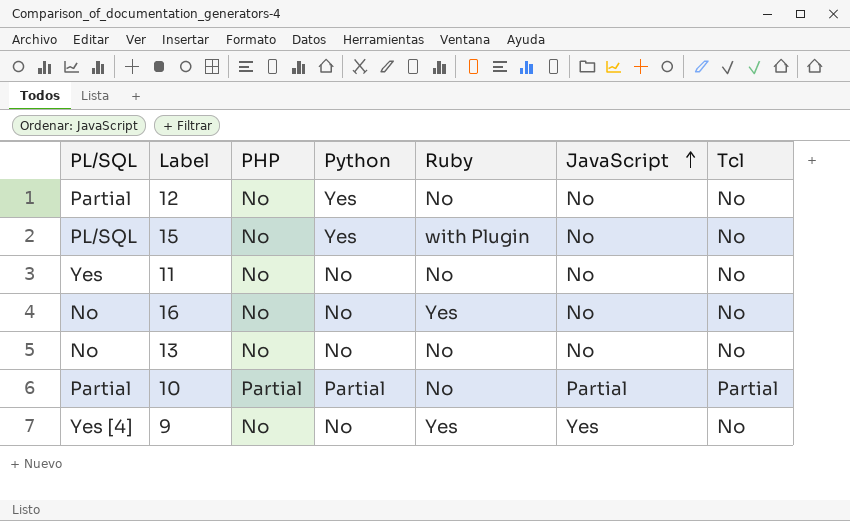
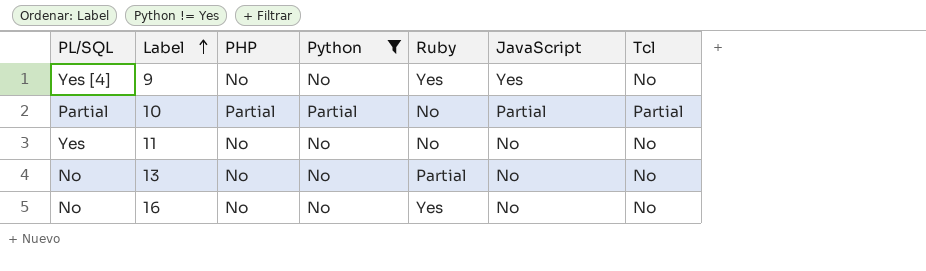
filter: none -> Python != Yes
row order: JavaScript ascending -> Label ascending
13 | Ruby: No -> Partial

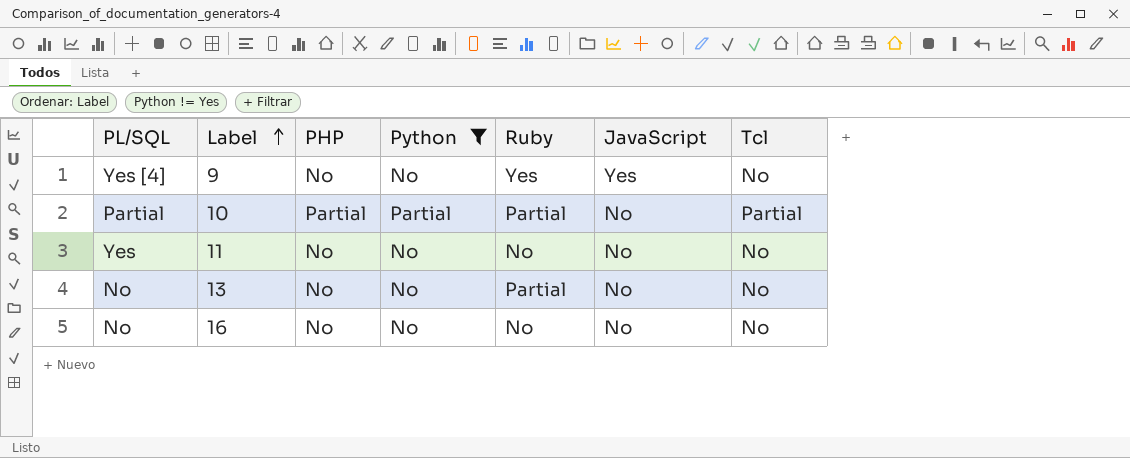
10 | Ruby: No -> Partial
10 | JavaScript: Partial -> No
16 | Ruby: Yes -> No

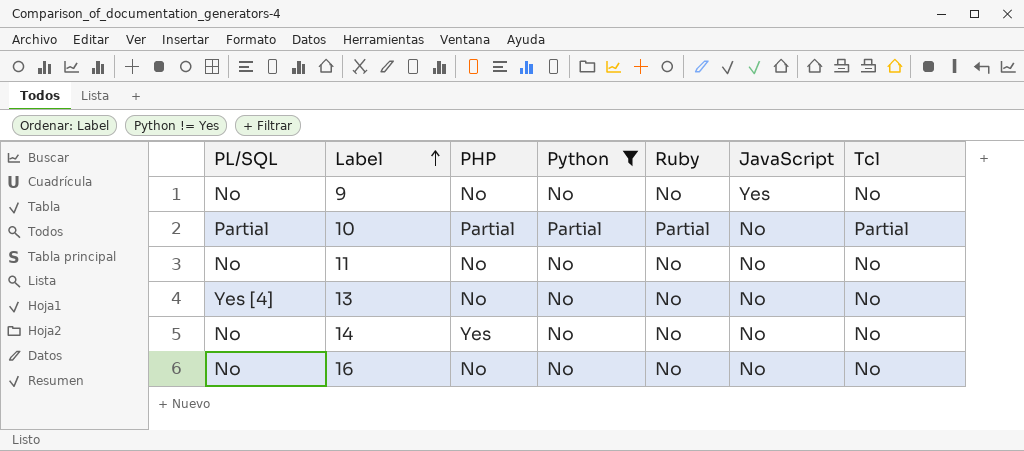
9 | PL/SQL: Yes [4] -> No
9 | Ruby: Yes -> No
11 | PL/SQL: Yes -> No
13 | PL/SQL: No -> Yes [4]
13 | Ruby: Partial -> No
row 14: none -> No | Yes | No | No | No | No

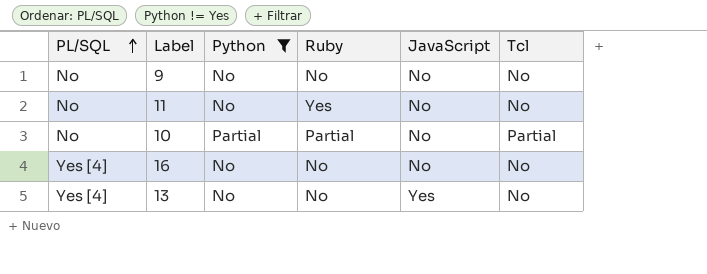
row order: Label ascending -> PL/SQL ascending
column PHP | position: 3 -> none
row 14: No | Yes | No | No | No | No -> none
9 | JavaScript: Yes -> No
11 | Ruby: No -> Yes
10 | PL/SQL: Partial -> No
16 | PL/SQL: No -> Yes [4]
13 | JavaScript: No -> Yes

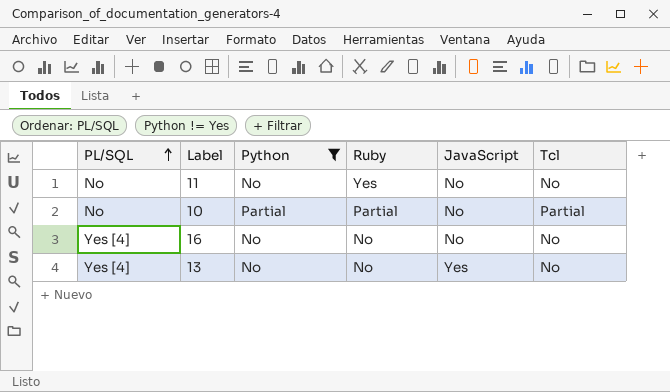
row 9: No | No | No | No | No -> none

